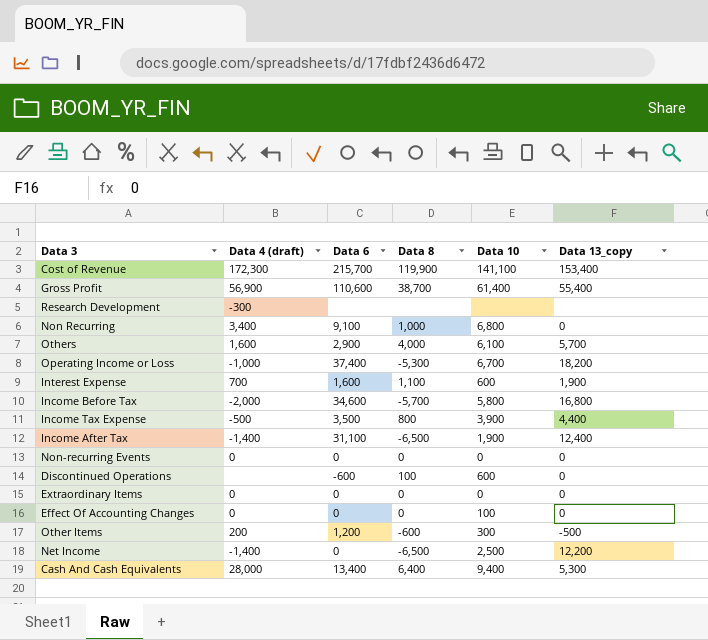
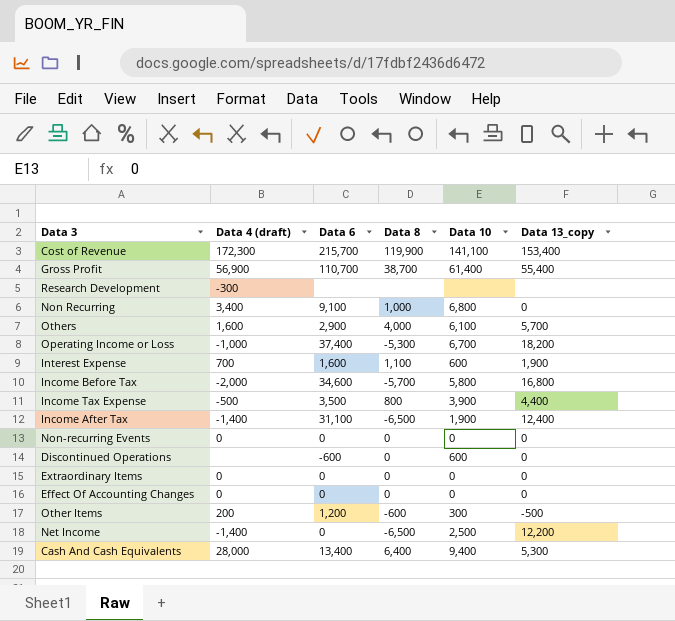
Gross Profit | Data 6: 110,600 -> 110,700
Discontinued Operations | Data 8: 100 -> 0
Effect Of Accounting Changes | Data 10: 100 -> 0

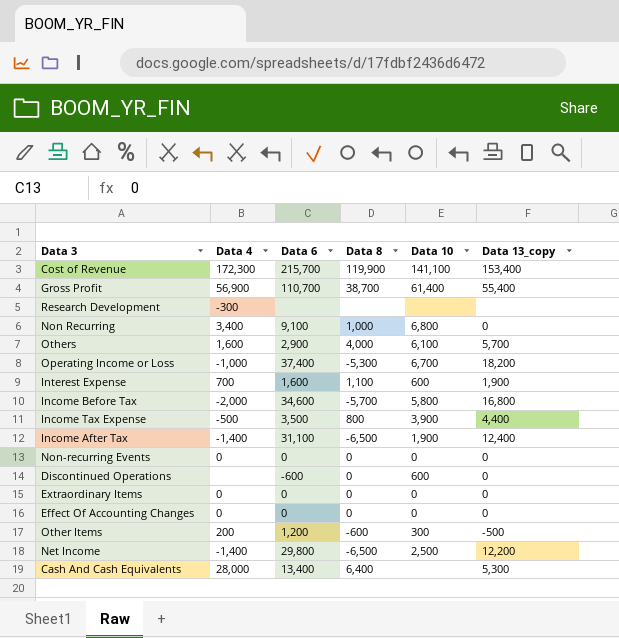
column name: Data 4 (draft) -> Data 4
Net Income | Data 6: 0 -> 29,800
Cash And Cash Equivalents | Data 10: 9,400 -> none

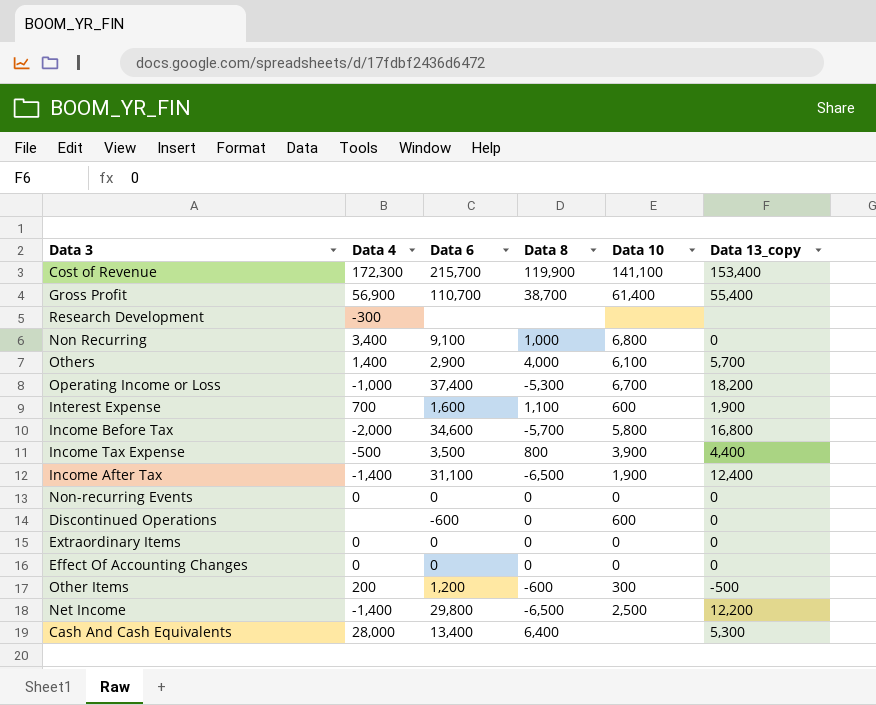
Others | Data 4: 1,600 -> 1,400

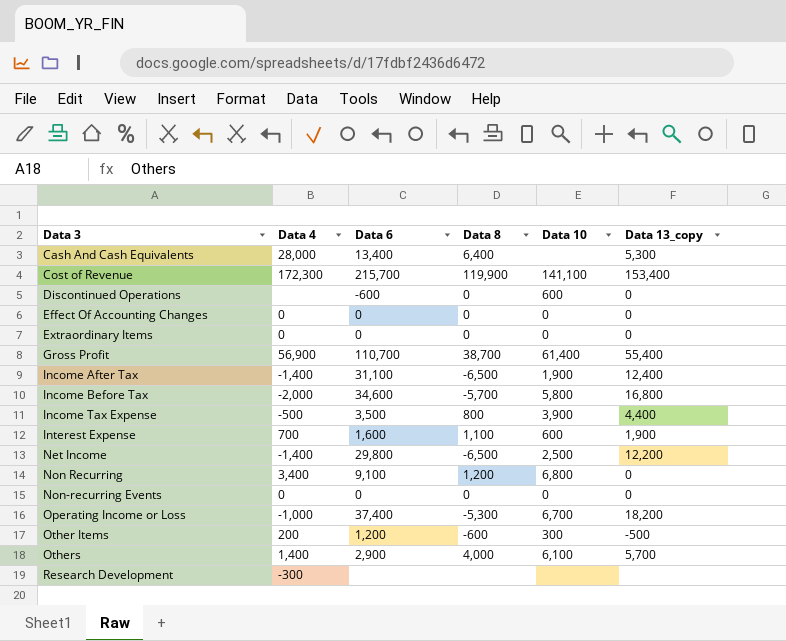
row order: none -> Data 3 ascending
Non Recurring | Data 8: 1,000 -> 1,200

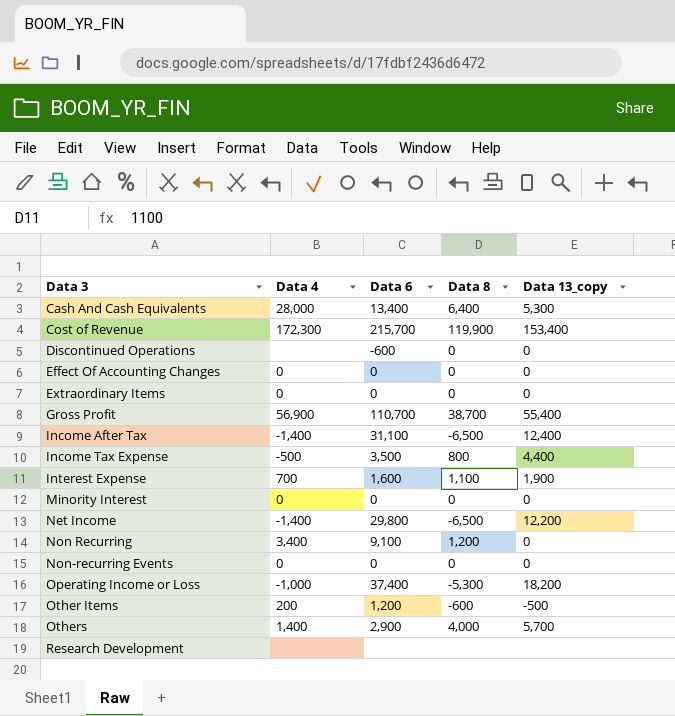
column Data 10 | position: 5 -> none
row Income Before Tax: -2,000 | 34,600 | -5,700 | 5,800 | 16,800 -> none
row Minority Interest: none -> 0 | 0 | 0 | 0
Research Development | Data 4: -300 -> none

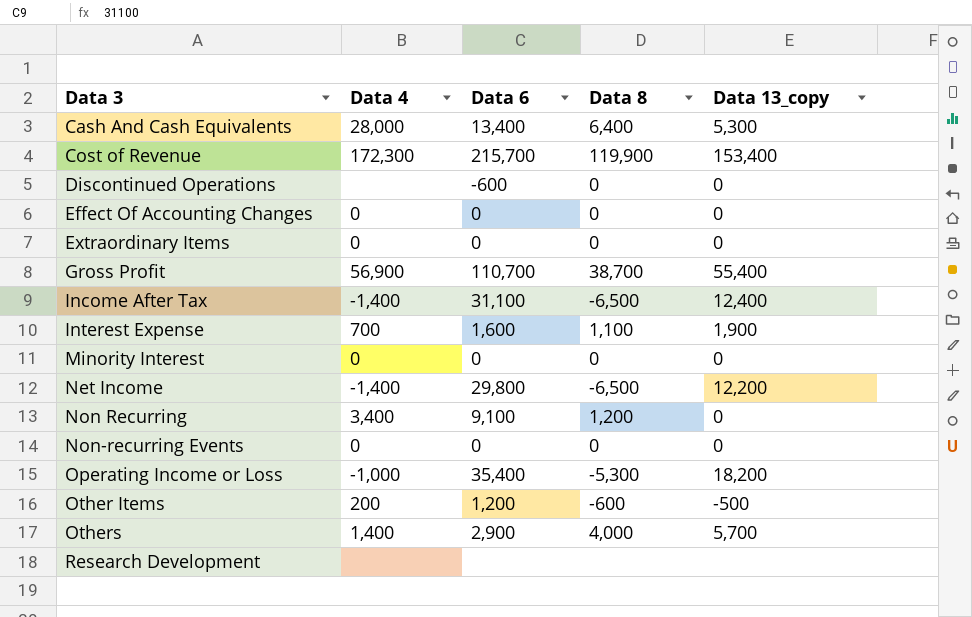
row Income Tax Expense: -500 | 3,500 | 800 | 4,400 -> none
Operating Income or Loss | Data 6: 37,400 -> 35,400

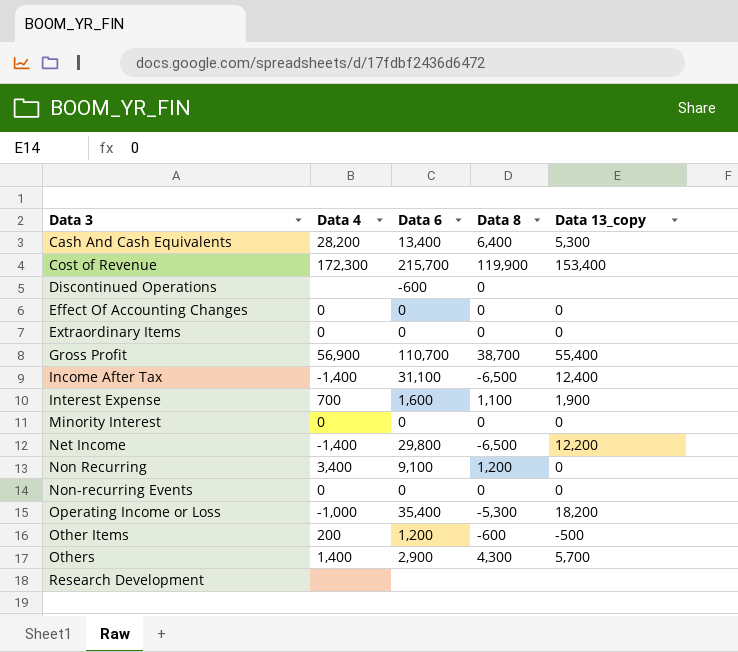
Cash And Cash Equivalents | Data 4: 28,000 -> 28,200
Discontinued Operations | Data 13_copy: 0 -> none
Others | Data 8: 4,000 -> 4,300

